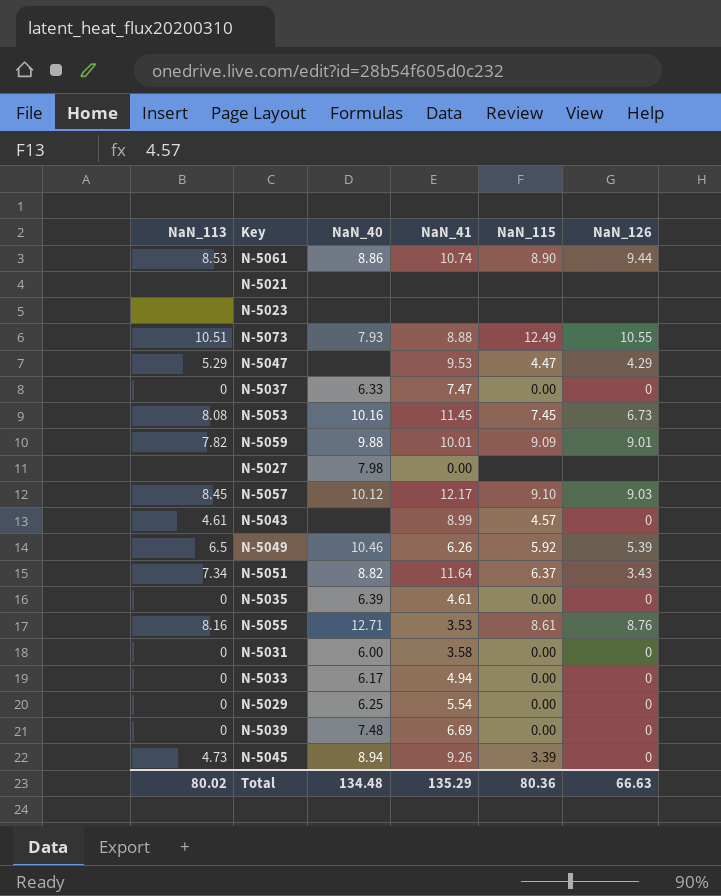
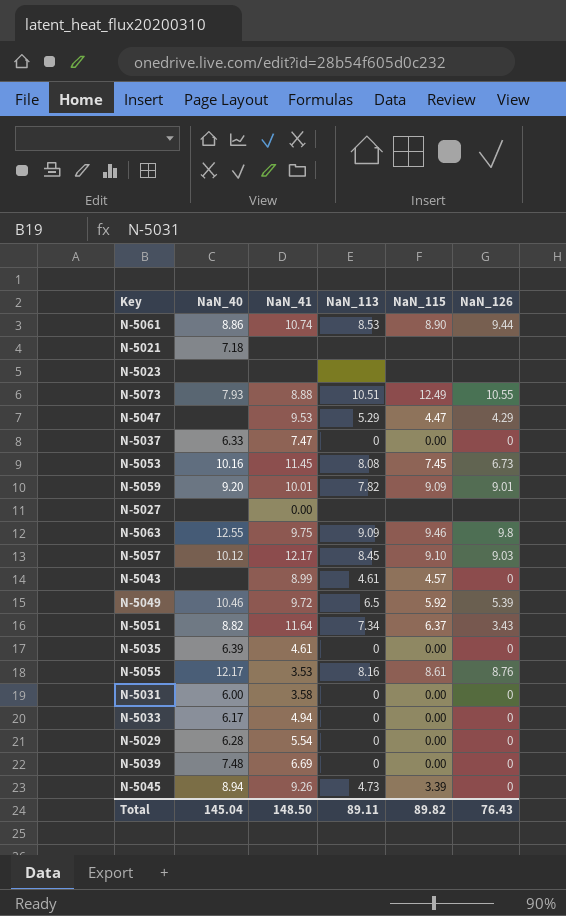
column NaN_113 | position: 1 -> 4
N-5021 | NaN_40: none -> 7.18
N-5059 | NaN_40: 9.88 -> 9.20
N-5027 | NaN_40: 7.98 -> none
row N-5063: none -> 12.55 | 9.75 | 9.09 | 9.46 | 9.8
N-5049 | NaN_41: 6.26 -> 9.72
N-5055 | NaN_40: 12.71 -> 12.17
N-5029 | NaN_40: 6.25 -> 6.28
Total | NaN_40: 134.48 -> 145.04
Total | NaN_41: 135.29 -> 148.50
Total | NaN_113: 80.02 -> 89.11
Total | NaN_115: 80.36 -> 89.82
Total | NaN_126: 66.63 -> 76.43

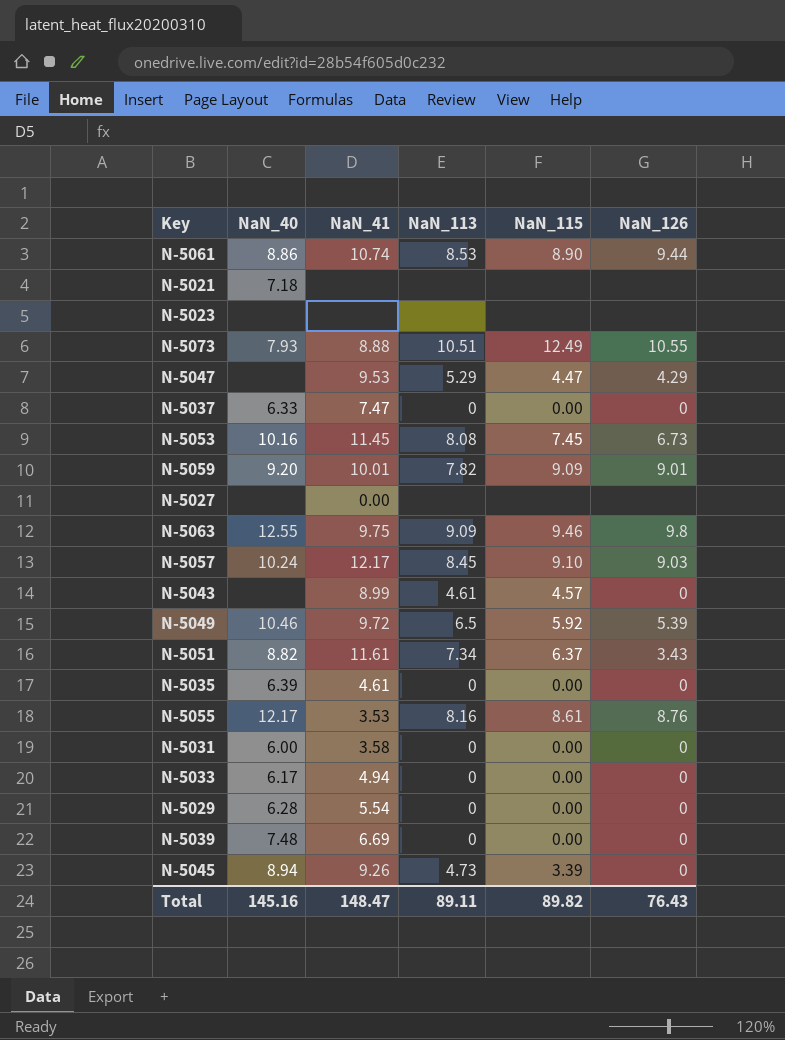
N-5057 | NaN_40: 10.12 -> 10.24
N-5051 | NaN_41: 11.64 -> 11.61
Total | NaN_40: 145.04 -> 145.16
Total | NaN_41: 148.50 -> 148.47

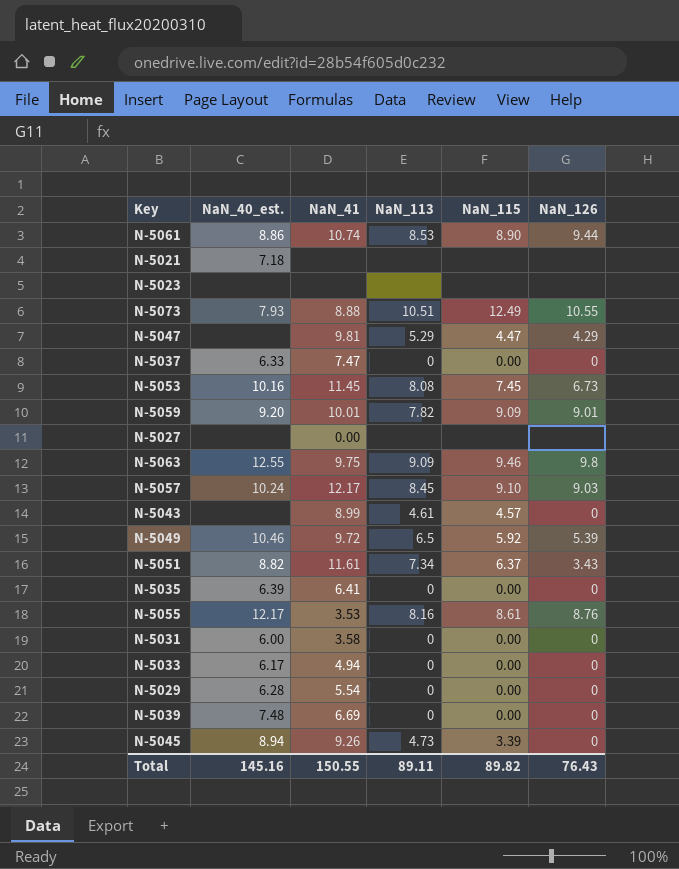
column name: NaN_40 -> NaN_40_est.
N-5047 | NaN_41: 9.53 -> 9.81
N-5035 | NaN_41: 4.61 -> 6.41
Total | NaN_41: 148.47 -> 150.55

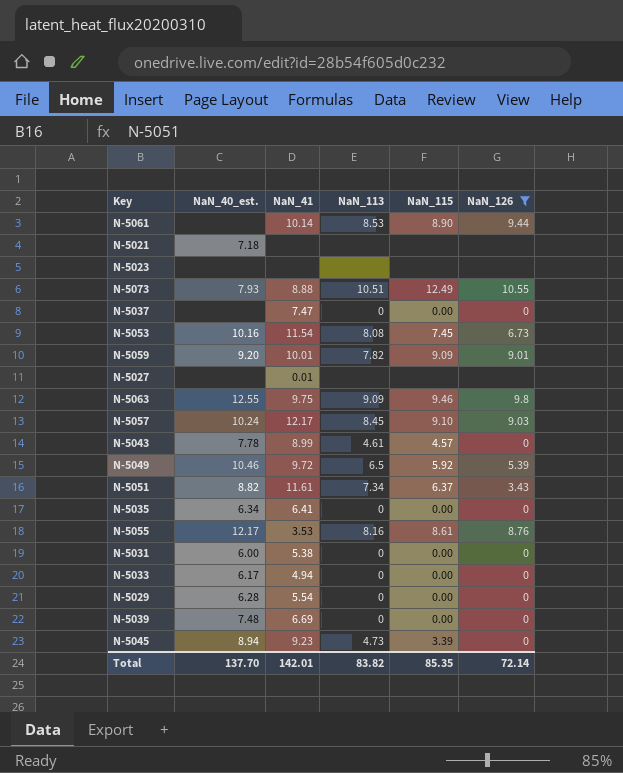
filter: none -> NaN_126 != 4.29
N-5061 | NaN_40_est.: 8.86 -> none
N-5061 | NaN_41: 10.74 -> 10.14
N-5037 | NaN_40_est.: 6.33 -> none
N-5053 | NaN_41: 11.45 -> 11.54
N-5027 | NaN_41: 0.00 -> 0.01
N-5043 | NaN_40_est.: none -> 7.78
N-5035 | NaN_40_est.: 6.39 -> 6.34
N-5031 | NaN_41: 3.58 -> 5.38
N-5045 | NaN_41: 9.26 -> 9.23
Total | NaN_40_est.: 145.16 -> 137.70
Total | NaN_41: 150.55 -> 142.01
Total | NaN_113: 89.11 -> 83.82
Total | NaN_115: 89.82 -> 85.35
Total | NaN_126: 76.43 -> 72.14

